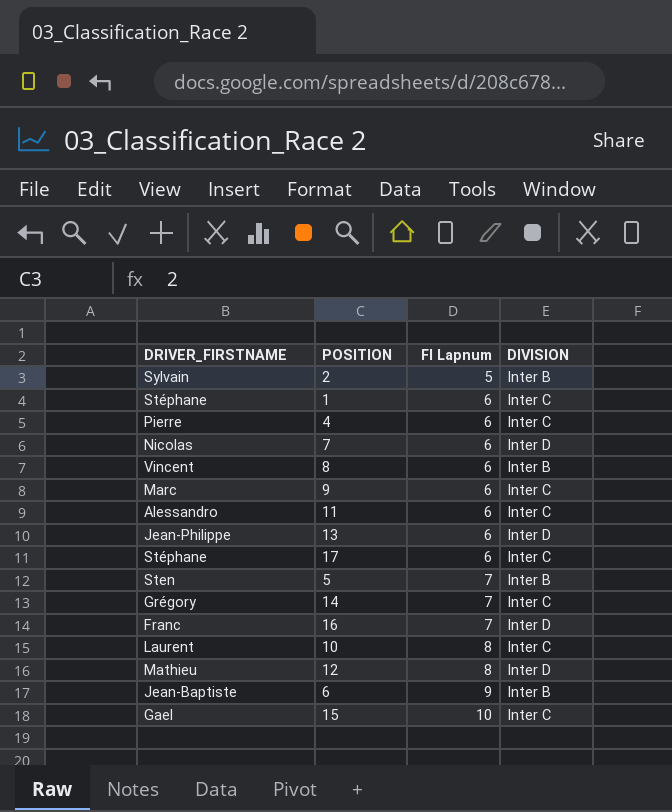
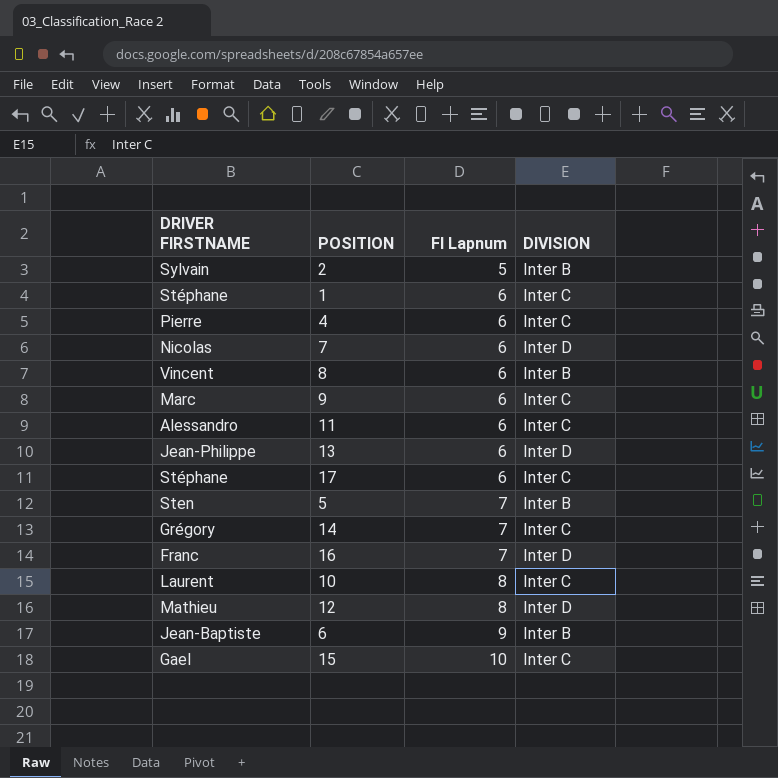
column name: DRIVER_FIRSTNAME -> DRIVER FIRSTNAME

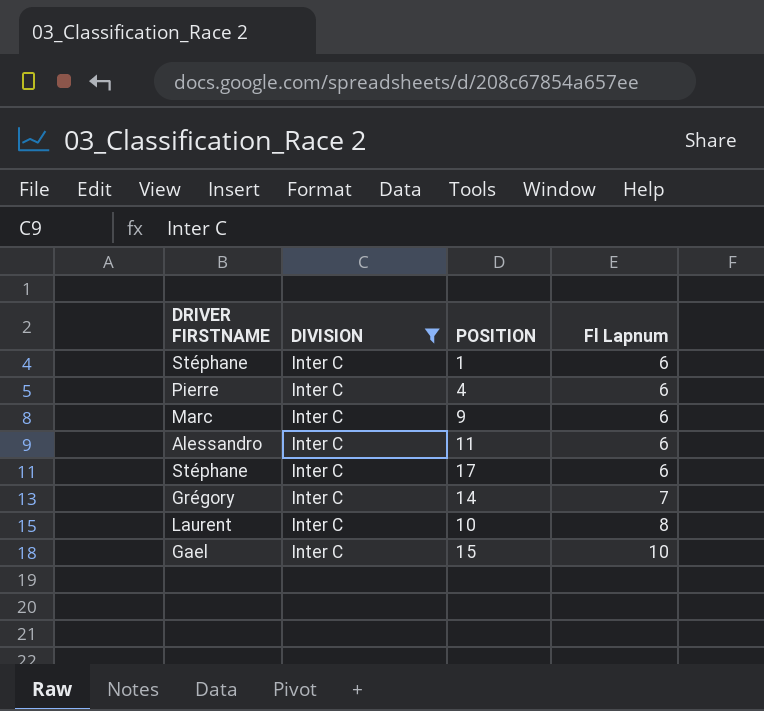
filter: none -> DIVISION = Inter C
column DIVISION | position: 4 -> 2

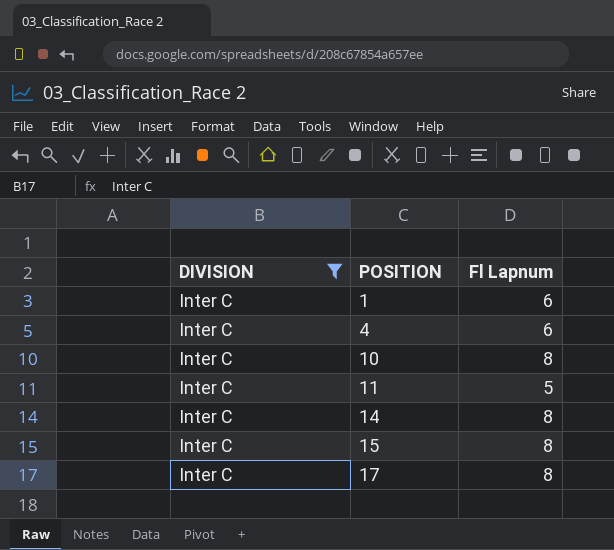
row order: Fl Lapnum ascending -> POSITION ascending
column DRIVER FIRSTNAME | position: 1 -> none
row 9: Marc | Inter C | 6 -> none
11 | Fl Lapnum: 6 -> 5
14 | Fl Lapnum: 7 -> 8
15 | Fl Lapnum: 10 -> 8
17 | Fl Lapnum: 6 -> 8

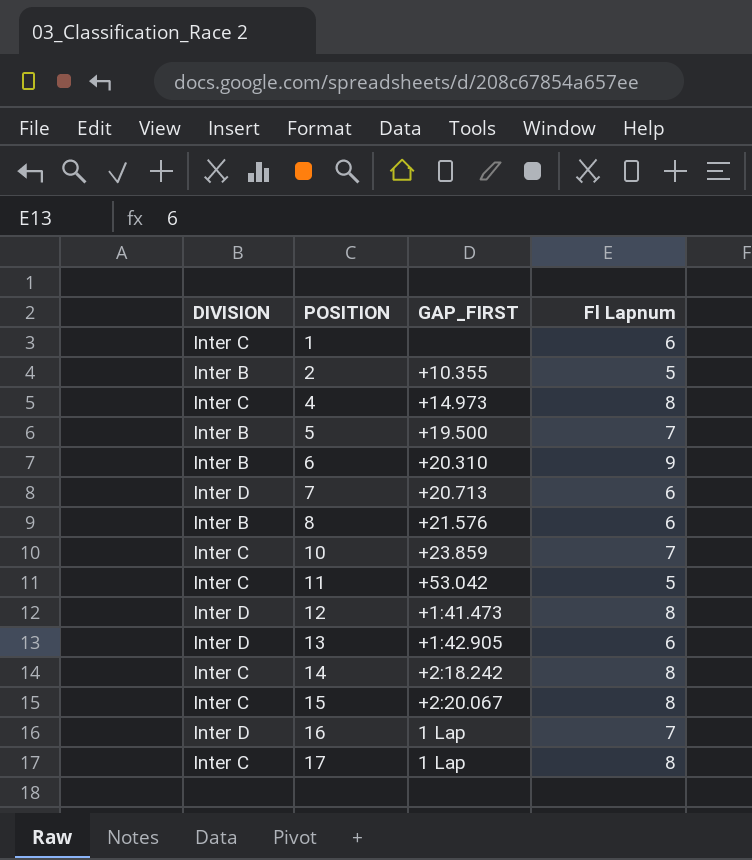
filter: DIVISION = Inter C -> none
column GAP_FIRST | position: none -> 3
4 | Fl Lapnum: 6 -> 8
10 | Fl Lapnum: 8 -> 7

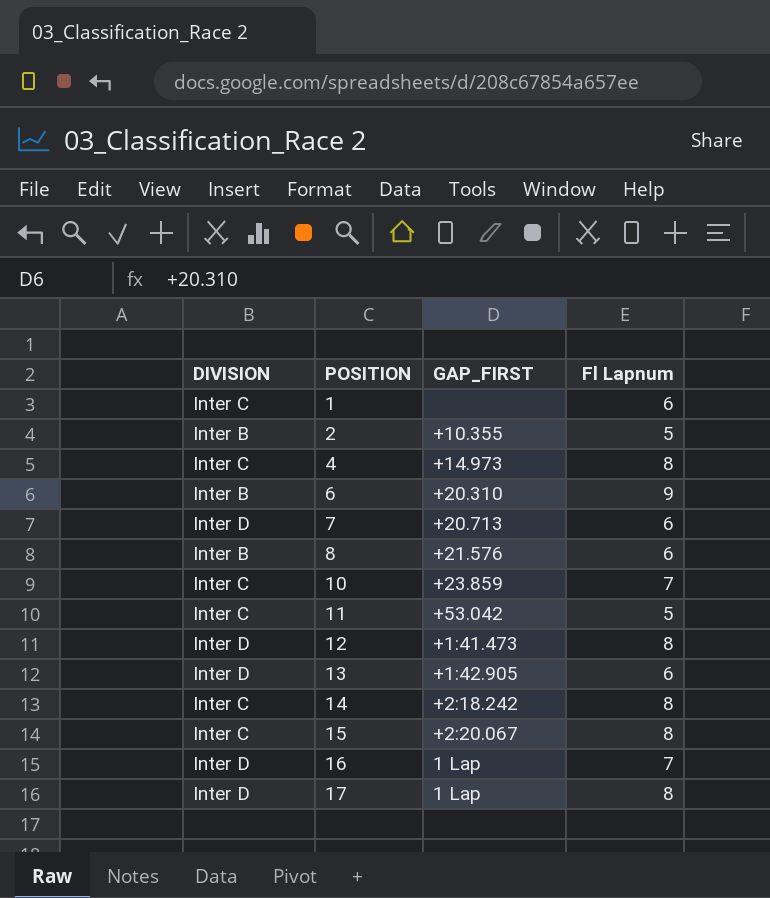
row 5: Inter B | +19.500 | 7 -> none
17 | DIVISION: Inter C -> Inter D

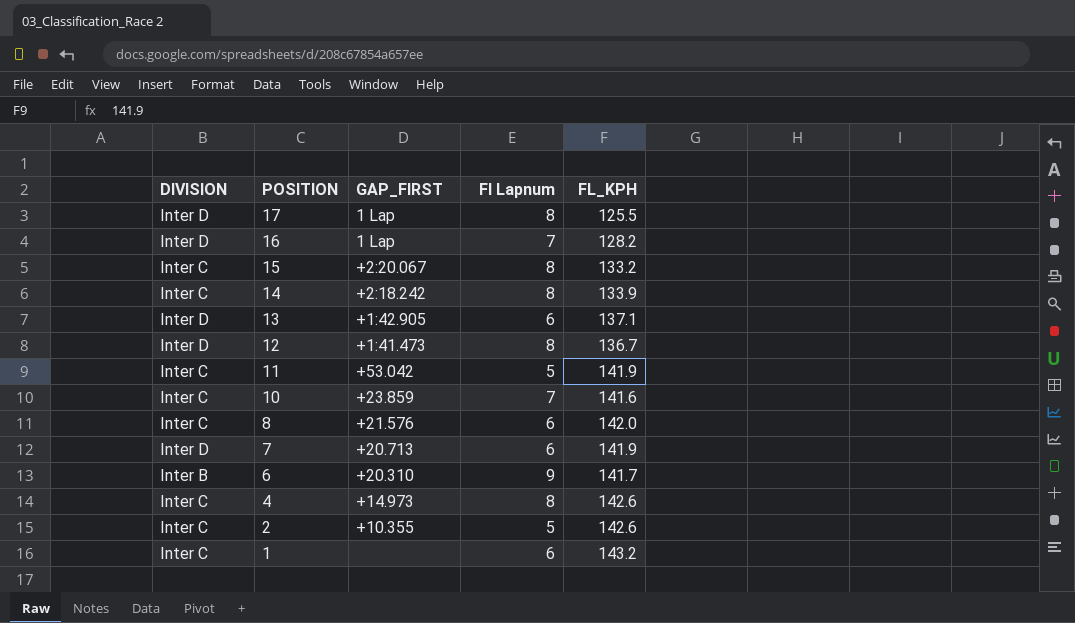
row order: POSITION ascending -> POSITION descending
column FL_KPH | position: none -> 5
8 | DIVISION: Inter B -> Inter C
2 | DIVISION: Inter B -> Inter C

